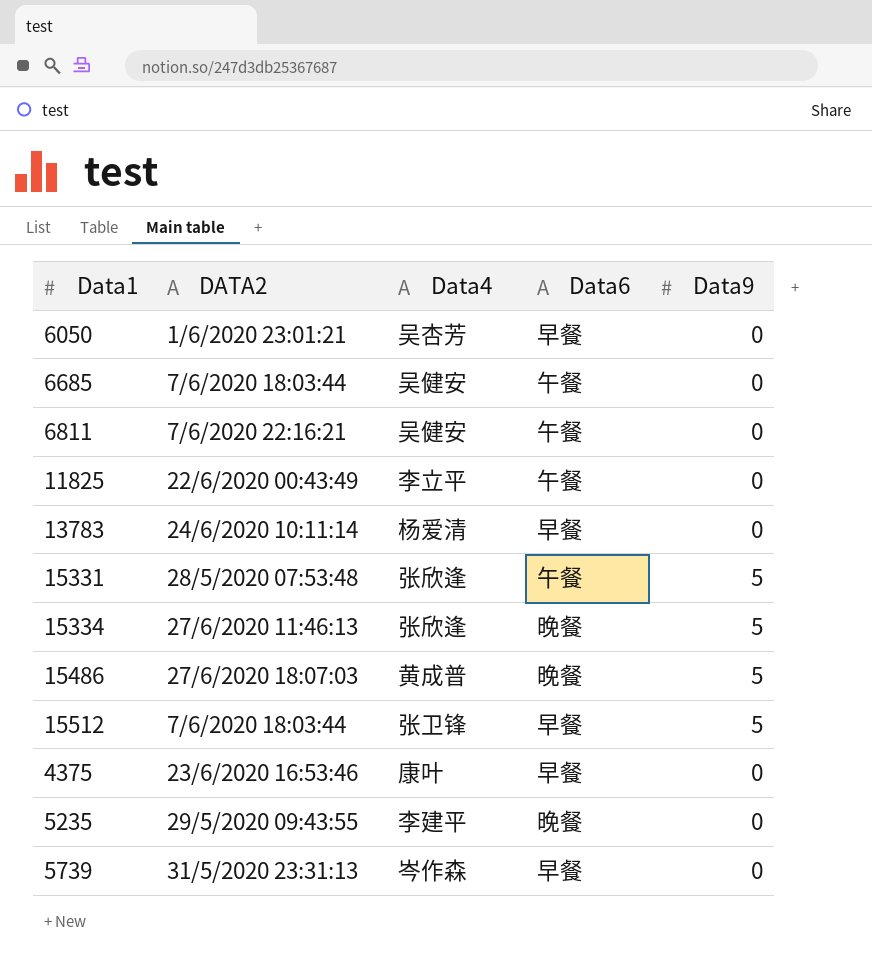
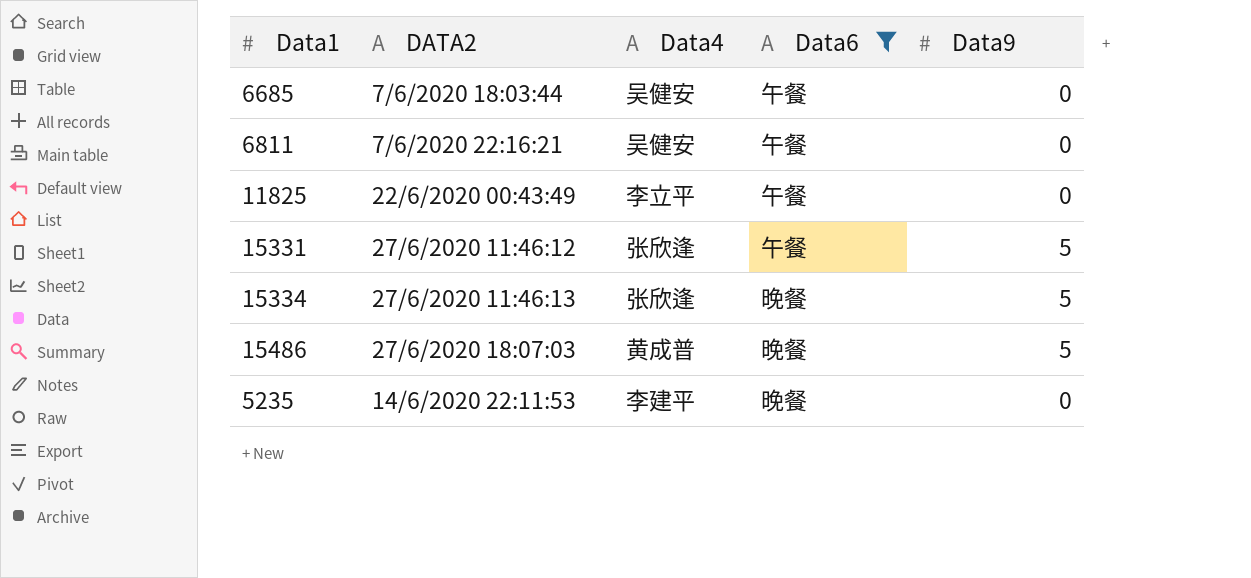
filter: none -> Data6 != 早餐
15331 | DATA2: 28/5/2020 07:53:48 -> 27/6/2020 11:46:12
5235 | DATA2: 29/5/2020 09:43:55 -> 14/6/2020 22:11:53

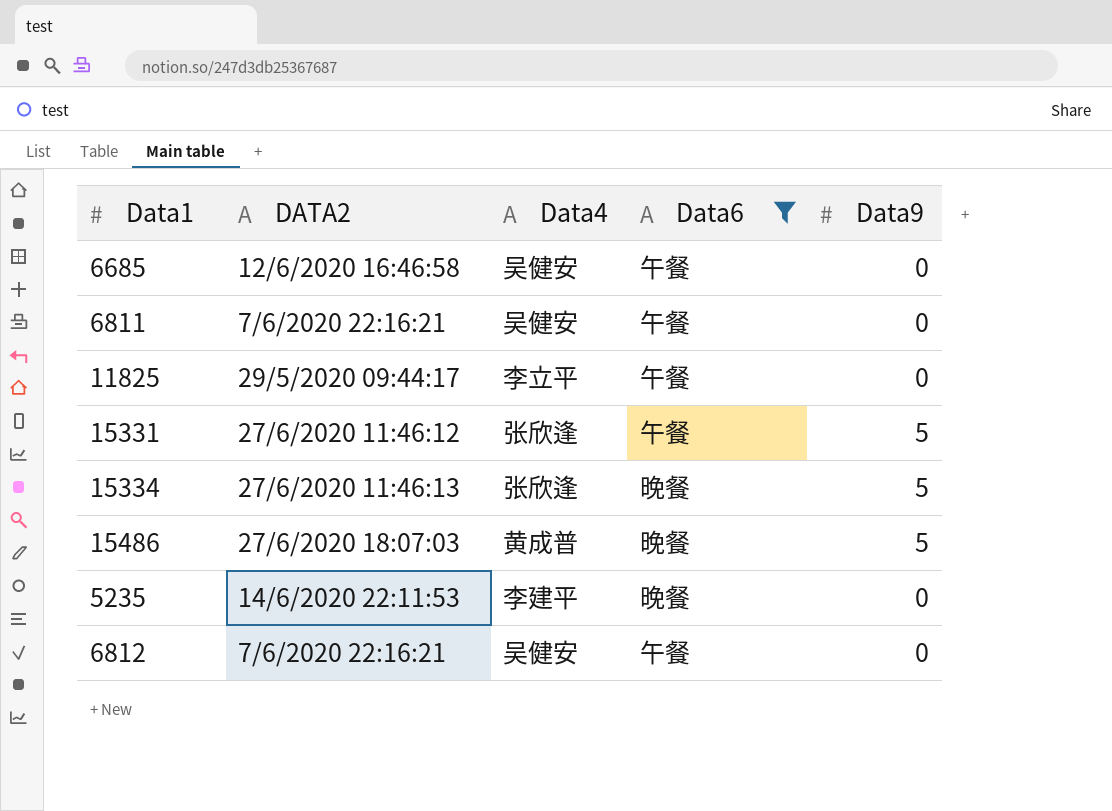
6685 | DATA2: 7/6/2020 18:03:44 -> 12/6/2020 16:46:58
11825 | DATA2: 22/6/2020 00:43:49 -> 29/5/2020 09:44:17
row 6812: none -> 7/6/2020 22:16:21 | 吴健安 | 午餐 | 0

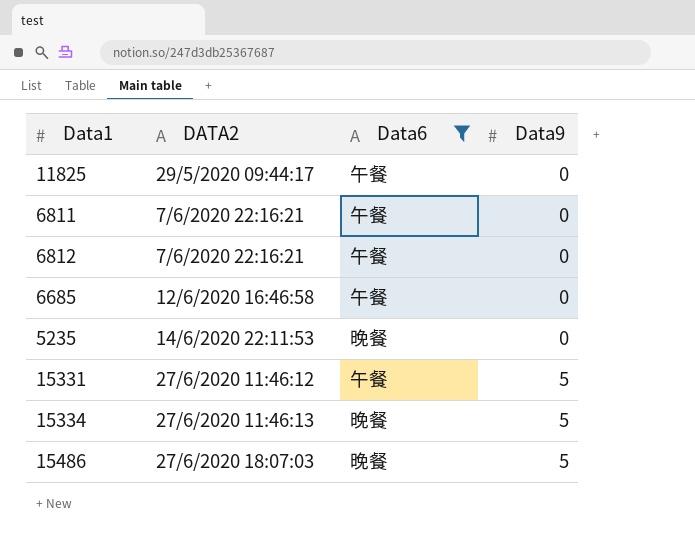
row order: none -> DATA2 ascending
column Data4 | position: 3 -> none

